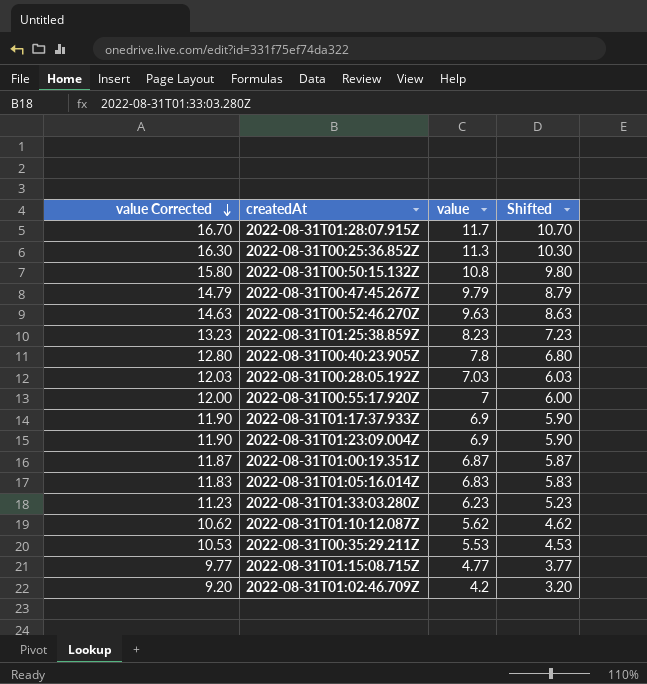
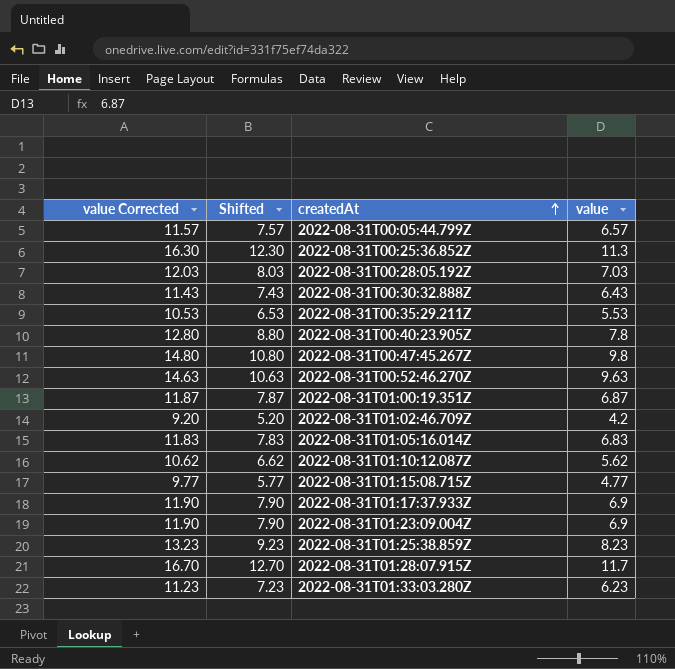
row order: value Corrected descending -> createdAt ascending
column Shifted | formula: [value] - 1 -> [value] + 1
column Shifted | position: 4 -> 2
row 2022-08-31T00:50:15.132Z: 15.80 | 10.8 | 9.80 -> none
row 2022-08-31T00:55:17.920Z: 12.00 | 7 | 6.00 -> none
row 2022-08-31T00:05:44.799Z: none -> 11.57 | 7.57 | 6.57
row 2022-08-31T00:30:32.888Z: none -> 11.43 | 7.43 | 6.43
2022-08-31T00:47:45.267Z | value Corrected: 14.79 -> 14.80
2022-08-31T00:47:45.267Z | value: 9.79 -> 9.8

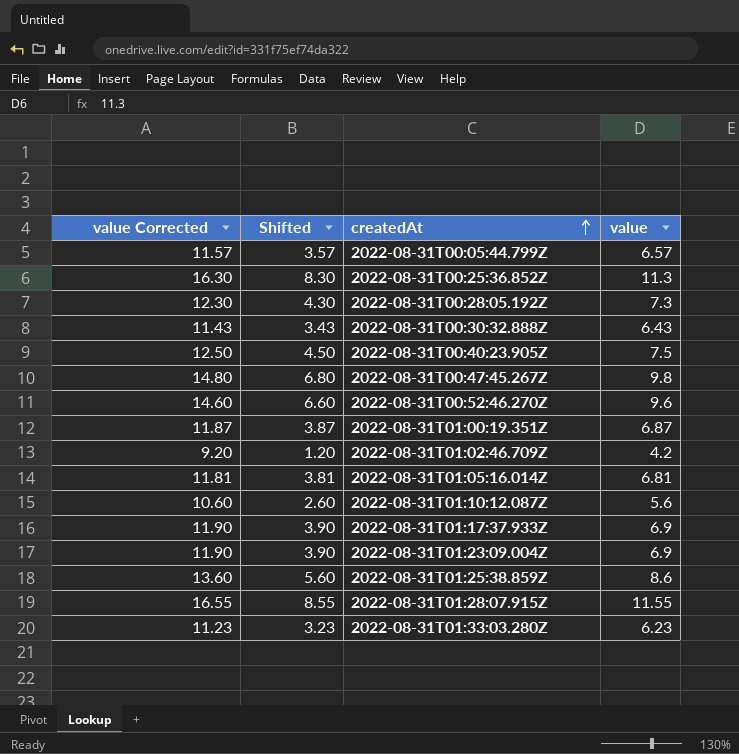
column Shifted | formula: [value] + 1 -> [value] - 3
row 2022-08-31T00:35:29.211Z: 10.53 | 6.53 | 5.53 -> none
row 2022-08-31T01:15:08.715Z: 9.77 | 5.77 | 4.77 -> none
2022-08-31T00:28:05.192Z | value Corrected: 12.03 -> 12.30
2022-08-31T00:28:05.192Z | value: 7.03 -> 7.3
2022-08-31T00:40:23.905Z | value Corrected: 12.80 -> 12.50
2022-08-31T00:40:23.905Z | value: 7.8 -> 7.5
2022-08-31T00:52:46.270Z | value Corrected: 14.63 -> 14.60
2022-08-31T00:52:46.270Z | value: 9.63 -> 9.6
2022-08-31T01:05:16.014Z | value Corrected: 11.83 -> 11.81
2022-08-31T01:05:16.014Z | value: 6.83 -> 6.81
2022-08-31T01:10:12.087Z | value Corrected: 10.62 -> 10.60
2022-08-31T01:10:12.087Z | value: 5.62 -> 5.6
2022-08-31T01:25:38.859Z | value Corrected: 13.23 -> 13.60
2022-08-31T01:25:38.859Z | value: 8.23 -> 8.6
2022-08-31T01:28:07.915Z | value Corrected: 16.70 -> 16.55
2022-08-31T01:28:07.915Z | value: 11.7 -> 11.55

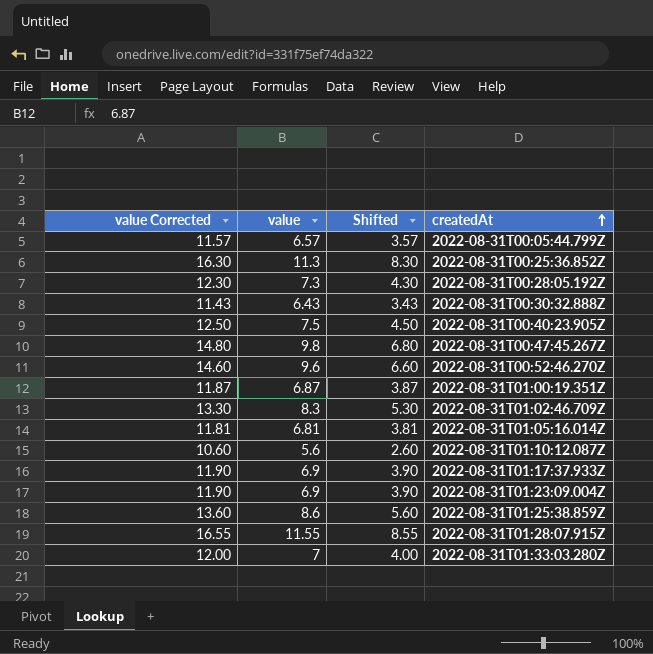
column value | position: 4 -> 2
2022-08-31T01:02:46.709Z | value Corrected: 9.20 -> 13.30
2022-08-31T01:02:46.709Z | value: 4.2 -> 8.3
2022-08-31T01:02:46.709Z | Shifted: 1.20 -> 5.30
2022-08-31T01:33:03.280Z | value Corrected: 11.23 -> 12.00
2022-08-31T01:33:03.280Z | value: 6.23 -> 7
2022-08-31T01:33:03.280Z | Shifted: 3.23 -> 4.00

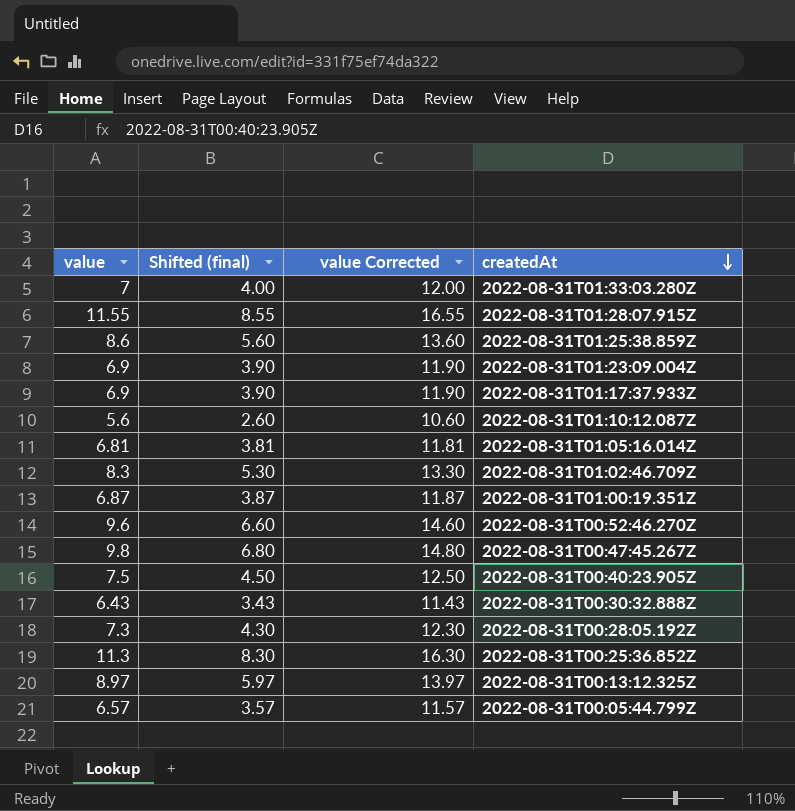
row order: createdAt ascending -> createdAt descending
column name: Shifted -> Shifted (final)
column value Corrected | position: 1 -> 3
row 2022-08-31T00:13:12.325Z: none -> 8.97 | 5.97 | 13.97

